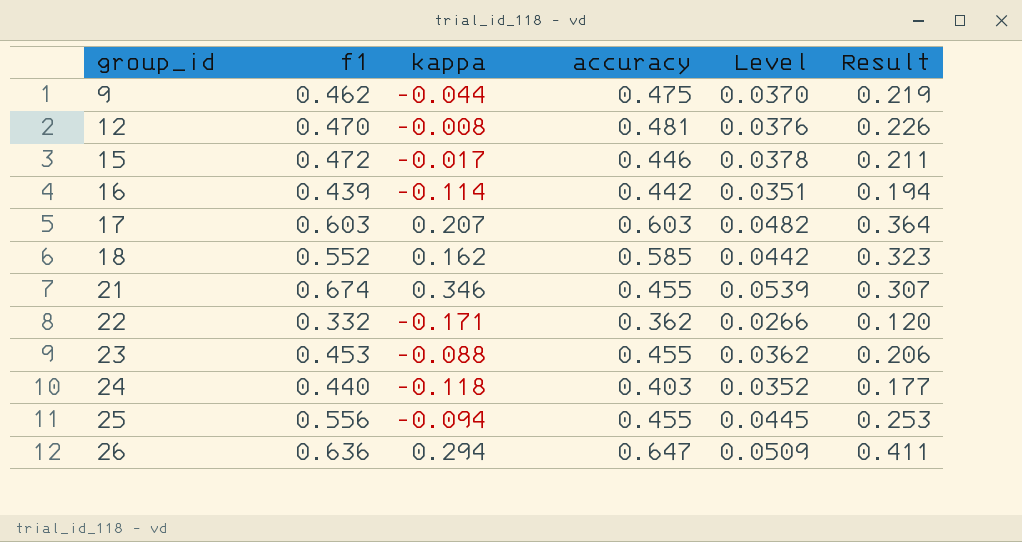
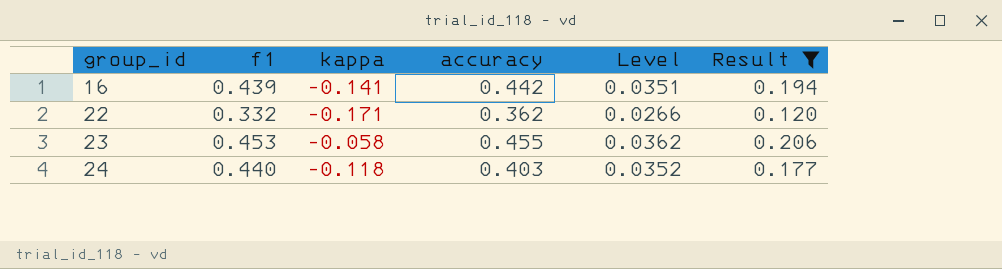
filter: none -> Result <= 0.206
16 | kappa: -0.114 -> -0.141
23 | kappa: -0.088 -> -0.058

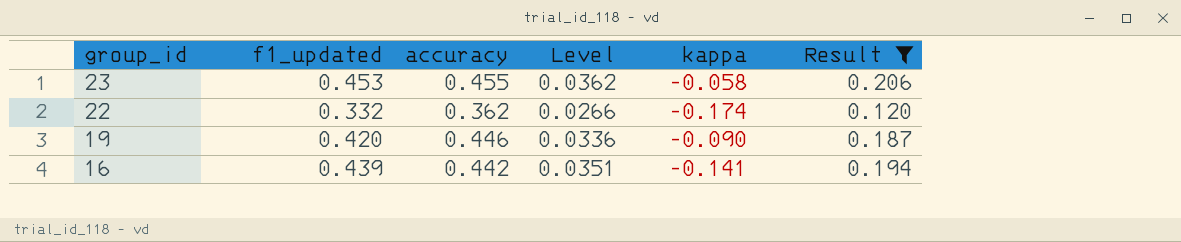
row order: group_id ascending -> group_id descending
column name: f1 -> f1_updated
column kappa | position: 3 -> 5
row 24: 0.440 | -0.118 | 0.403 | 0.0352 | 0.177 -> none
22 | kappa: -0.171 -> -0.174
row 19: none -> 0.420 | 0.446 | 0.0336 | -0.090 | 0.187

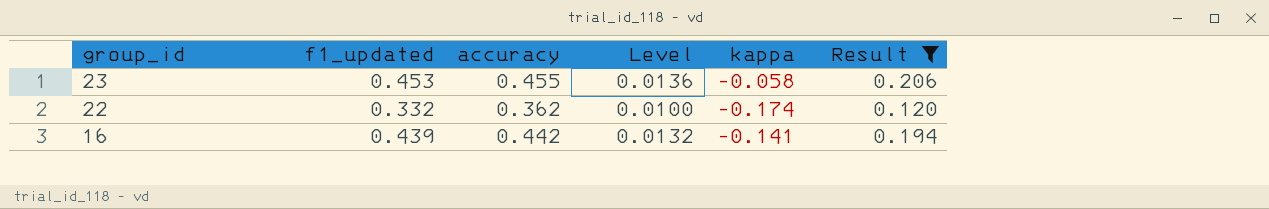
column Level | formula: [f1_updated] * 0.08 -> [f1_updated] * 0.03
row 19: 0.420 | 0.446 | 0.0336 | -0.090 | 0.187 -> none

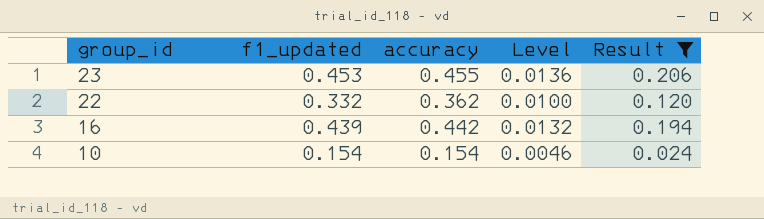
column kappa | position: 5 -> none
row 10: none -> 0.154 | 0.154 | 0.0046 | 0.024

